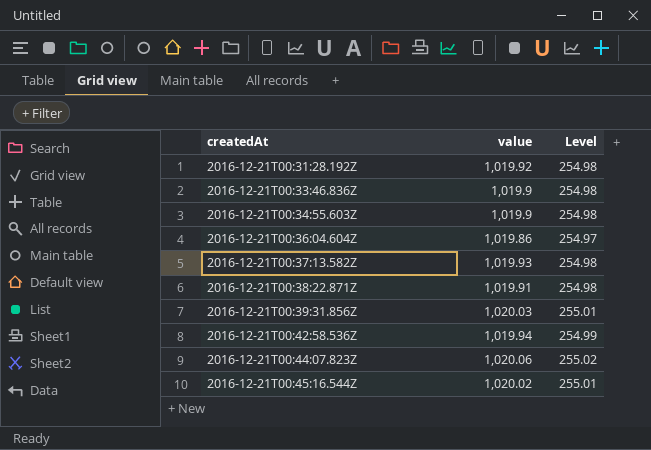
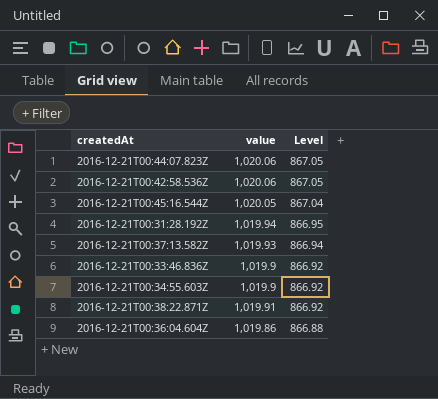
row order: createdAt ascending -> Level descending
column Level | formula: [value] * 0.25 -> [value] * 0.85
row 2016-12-21T00:39:31.856Z: 1,020.03 | 255.01 -> none
2016-12-21T00:42:58.536Z | value: 1,019.94 -> 1,020.06
2016-12-21T00:45:16.544Z | value: 1,020.02 -> 1,020.05
2016-12-21T00:31:28.192Z | value: 1,019.92 -> 1,019.94

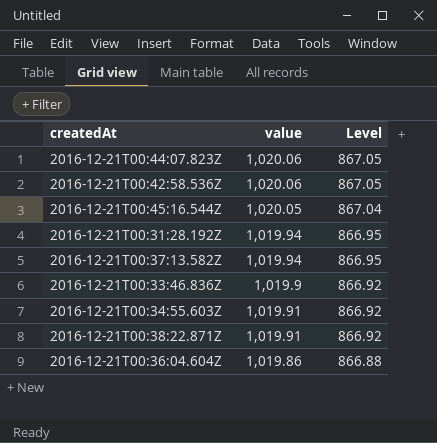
2016-12-21T00:37:13.582Z | value: 1,019.93 -> 1,019.94
2016-12-21T00:37:13.582Z | Level: 866.94 -> 866.95
2016-12-21T00:34:55.603Z | value: 1,019.9 -> 1,019.91

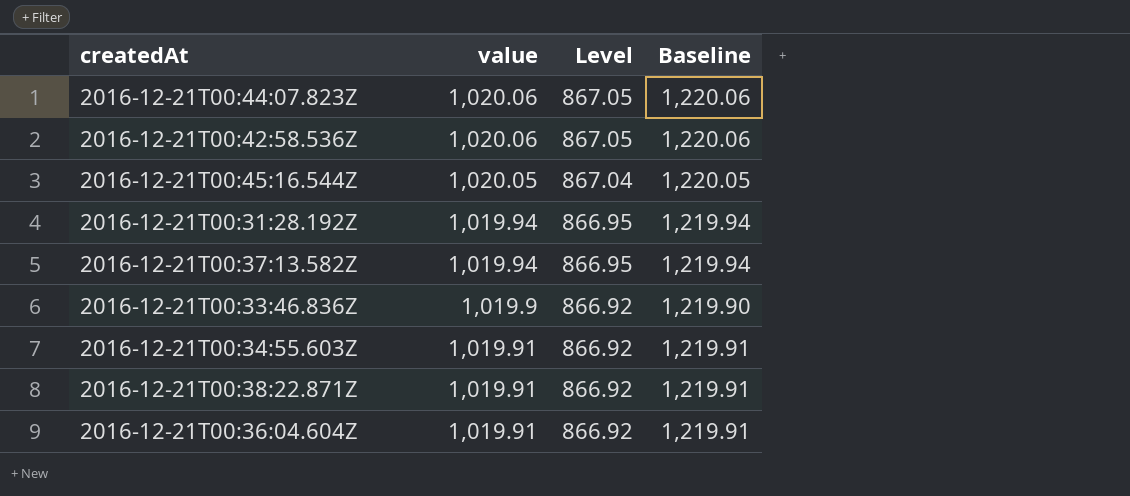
column Baseline | formula: none -> [value] + 200
2016-12-21T00:36:04.604Z | value: 1,019.86 -> 1,019.91
2016-12-21T00:36:04.604Z | Level: 866.88 -> 866.92

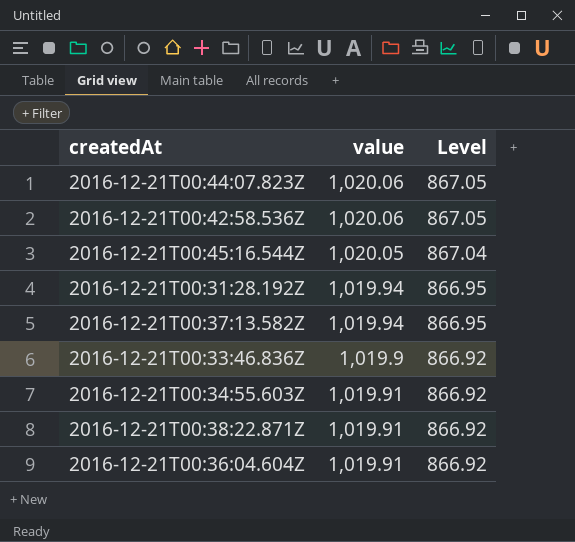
column Baseline | formula: [value] + 200 -> none

